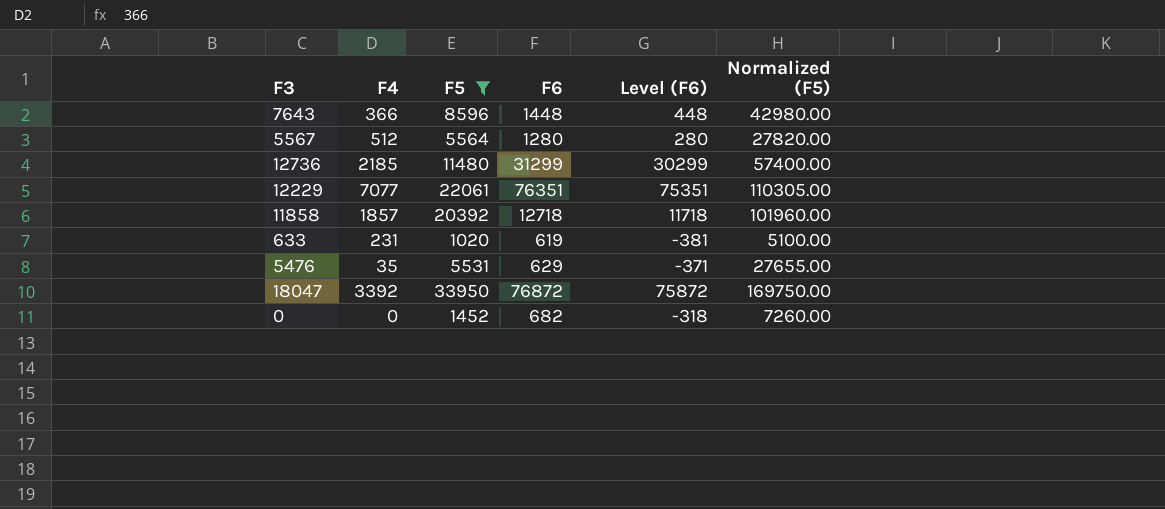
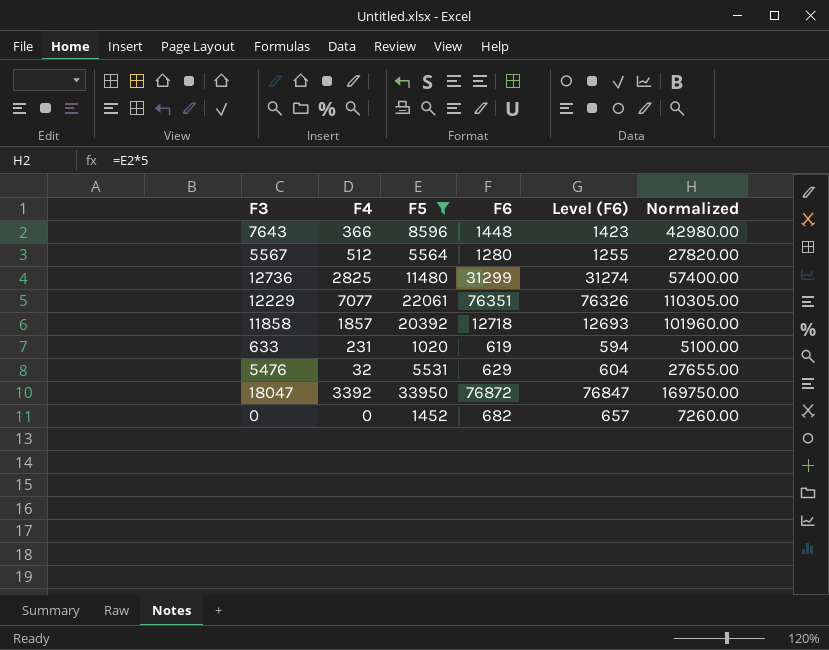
column Level (F6) | formula: [F6] - 1000 -> [F6] - 25
column name: Normalized (F5) -> Normalized
12736 | F4: 2185 -> 2825
5476 | F4: 35 -> 32

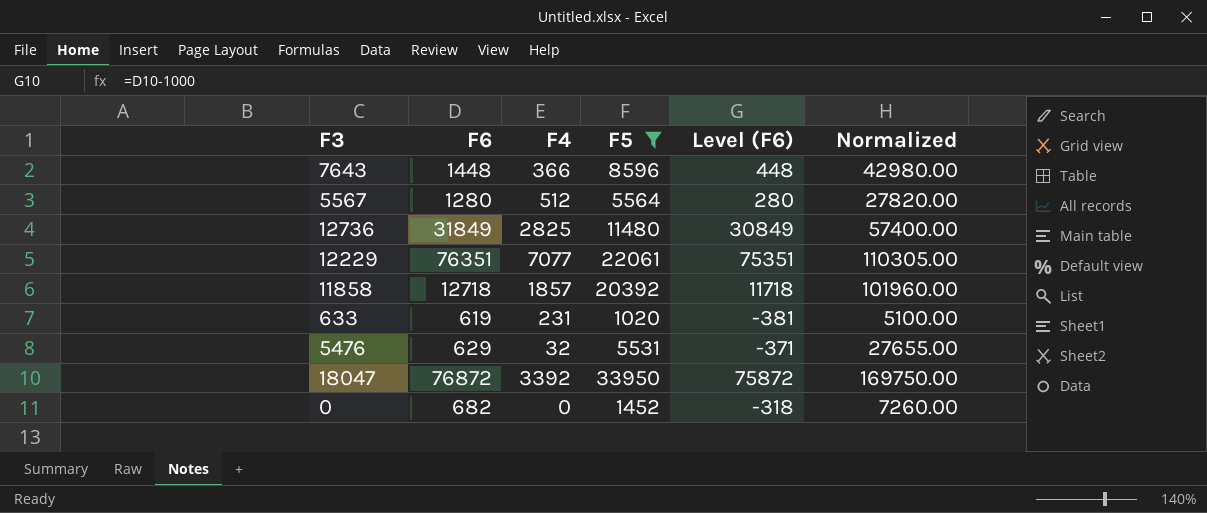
column F6 | position: 4 -> 2
column Level (F6) | formula: [F6] - 25 -> [F6] - 1000
12736 | F6: 31299 -> 31849

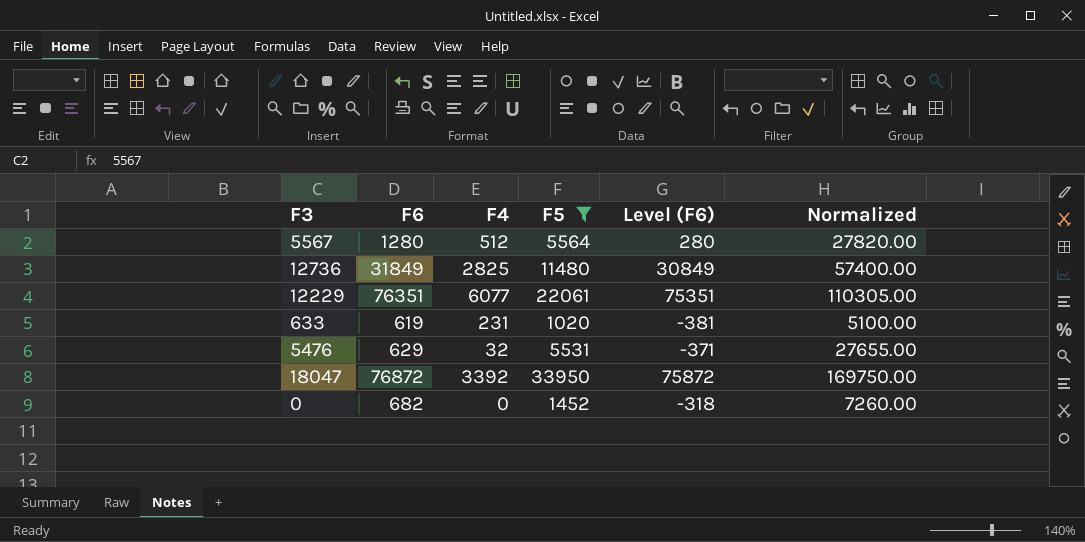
row 7643: 1448 | 366 | 8596 | 448 | 42980.00 -> none
row 11858: 12718 | 1857 | 20392 | 11718 | 101960.00 -> none
12229 | F4: 7077 -> 6077

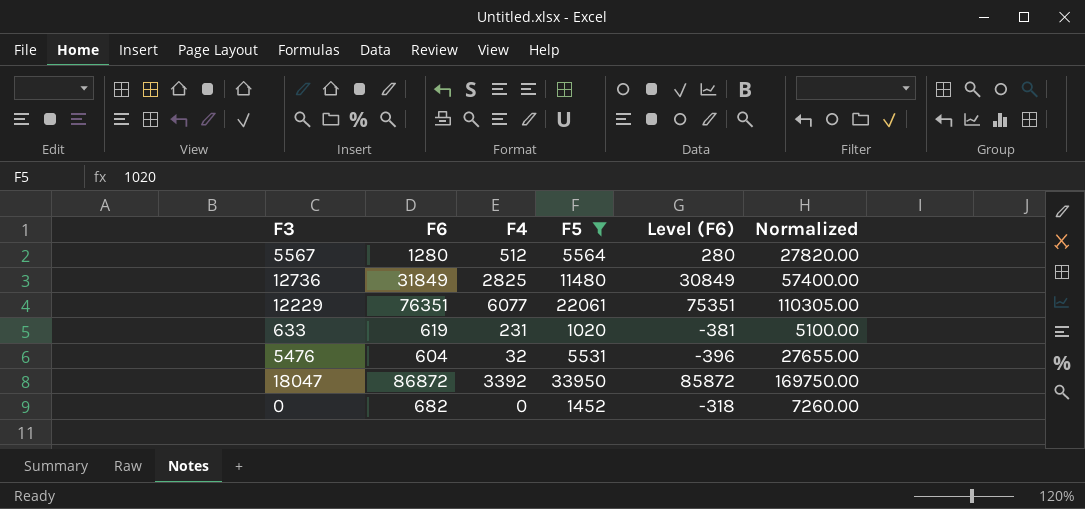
5476 | F6: 629 -> 604
5476 | Level (F6): -371 -> -396
18047 | F6: 76872 -> 86872
18047 | Level (F6): 75872 -> 85872

